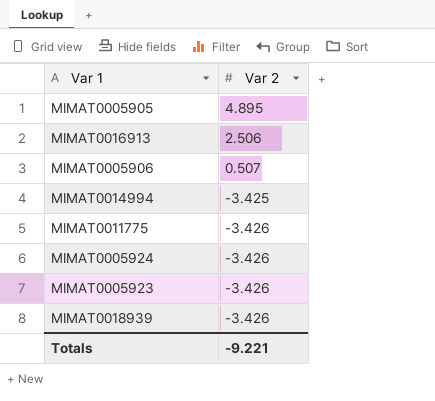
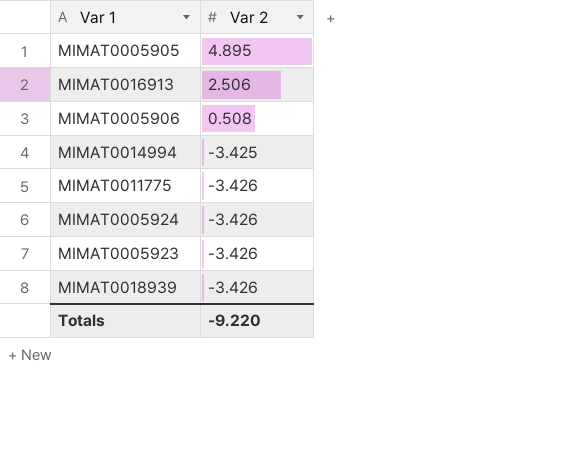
MIMAT0005906 | Var 2: 0.507 -> 0.508
Totals | Var 2: -9.221 -> -9.220

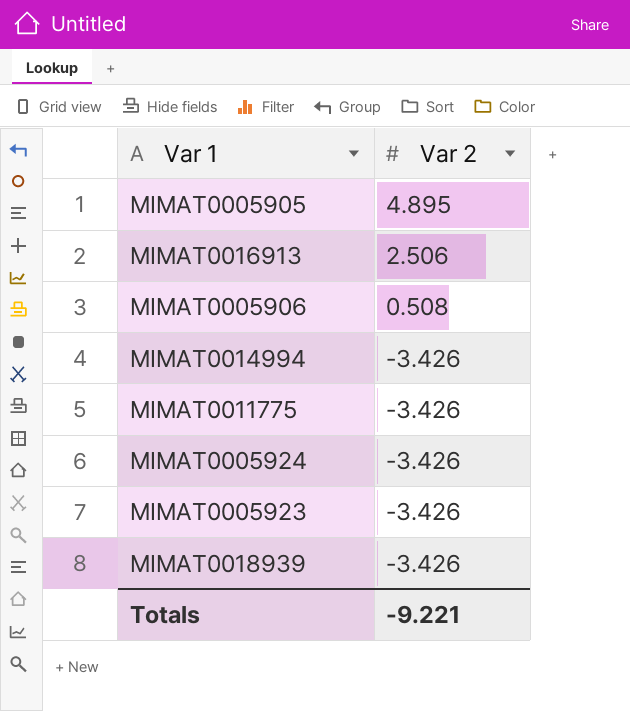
MIMAT0014994 | Var 2: -3.425 -> -3.426
Totals | Var 2: -9.220 -> -9.221

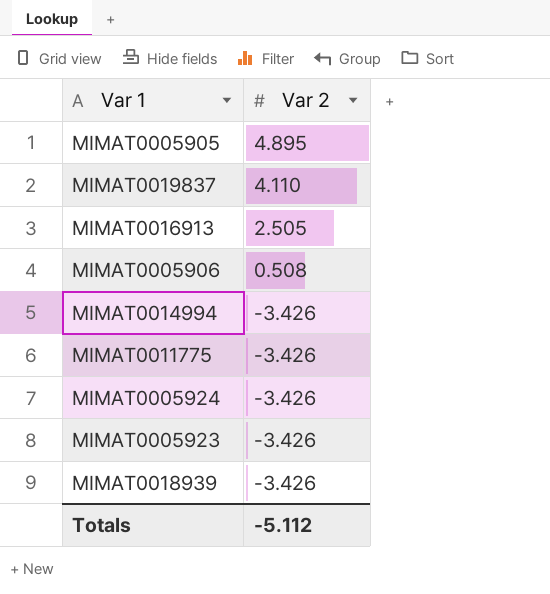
row MIMAT0019837: none -> 4.110
MIMAT0016913 | Var 2: 2.506 -> 2.505
Totals | Var 2: -9.221 -> -5.112

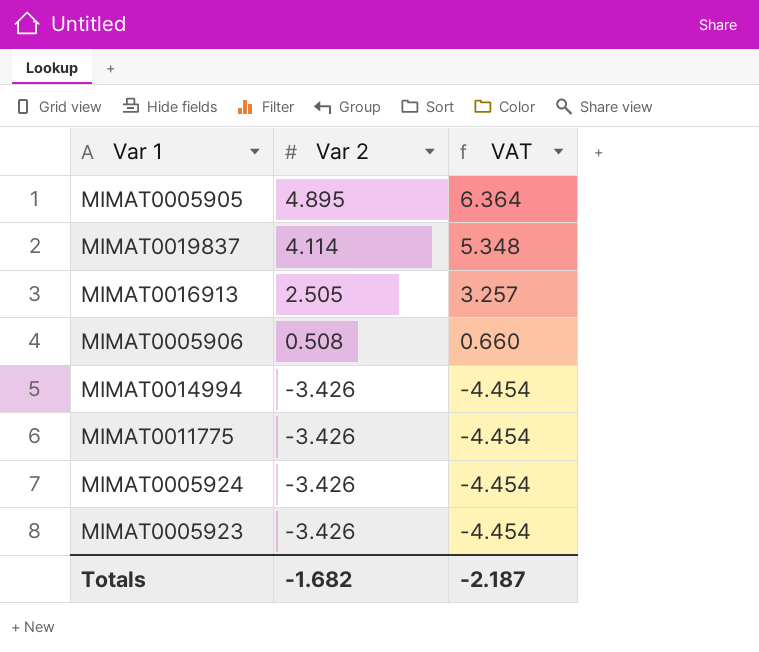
column VAT | formula: none -> [Var 2] * 1.3
row MIMAT0018939: -3.426 -> none
MIMAT0019837 | Var 2: 4.110 -> 4.114
Totals | Var 2: -5.112 -> -1.682

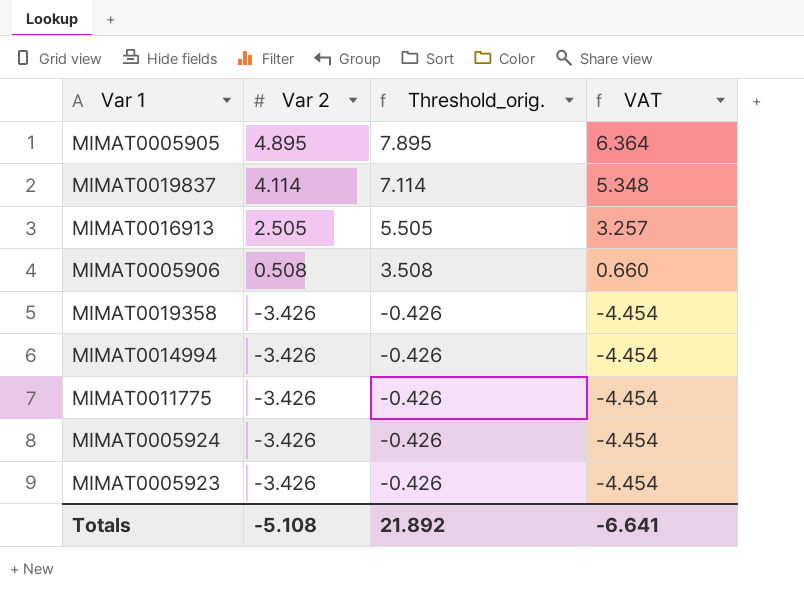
column Threshold_orig. | formula: none -> [Var 2] + 3
row MIMAT0019358: none -> -3.426 | -0.426 | -4.454
Totals | Var 2: -1.682 -> -5.108
Totals | VAT: -2.187 -> -6.641

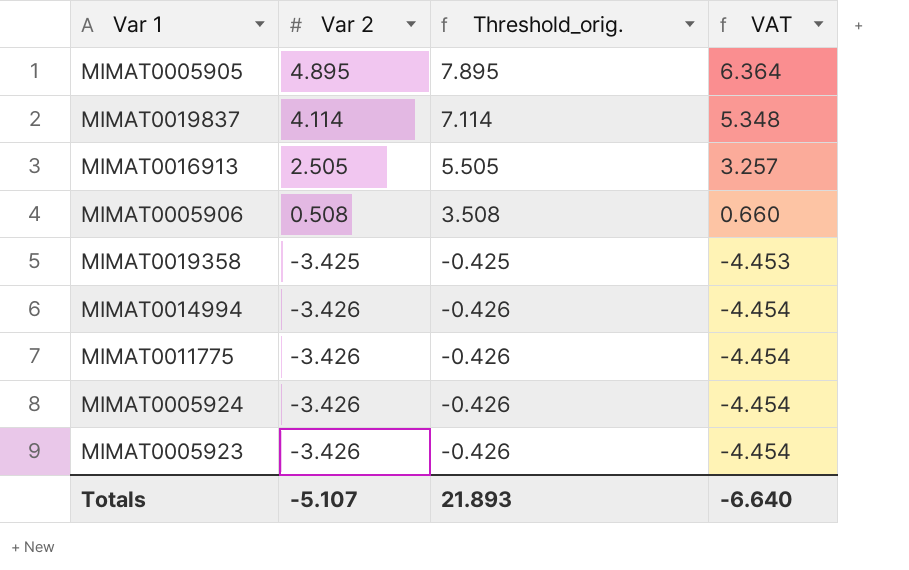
MIMAT0019358 | Var 2: -3.426 -> -3.425
MIMAT0019358 | Threshold_orig.: -0.426 -> -0.425
MIMAT0019358 | VAT: -4.454 -> -4.453
Totals | Var 2: -5.108 -> -5.107
Totals | Threshold_orig.: 21.892 -> 21.893
Totals | VAT: -6.641 -> -6.640

